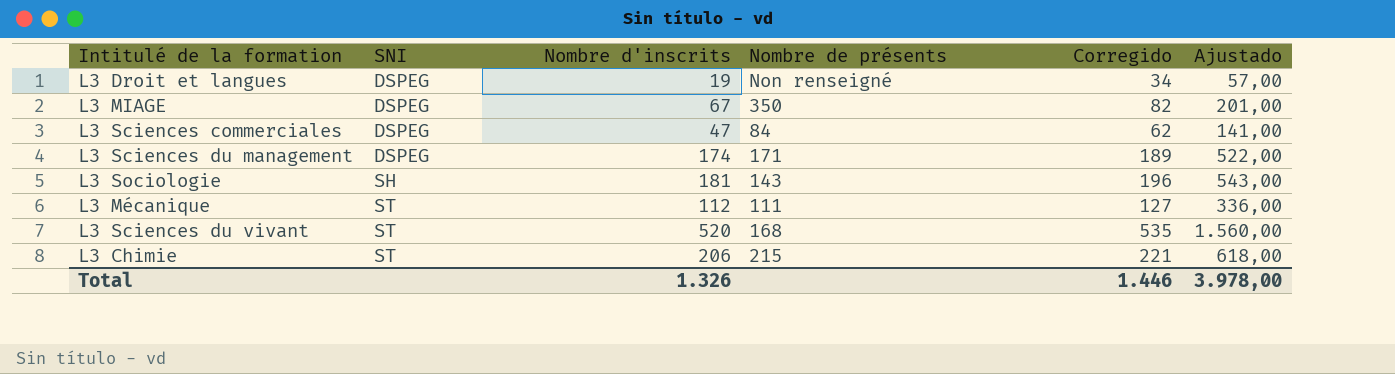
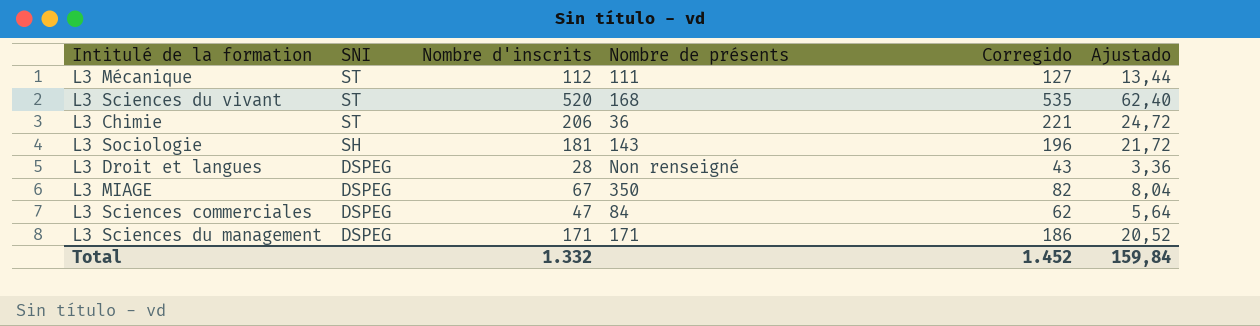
row order: SNI ascending -> SNI descending
column Ajustado | formula: [Nombre d'inscrits] * 3 -> [Nombre d'inscrits] * 0,12
L3 Chimie | Nombre de présents: 215 -> 36
L3 Droit et langues | Nombre d'inscrits: 19 -> 28
L3 Droit et langues | Corregido: 34 -> 43
L3 Sciences du management | Nombre d'inscrits: 174 -> 171
L3 Sciences du management | Corregido: 189 -> 186
Total | Nombre d'inscrits: 1.326 -> 1.332
Total | Corregido: 1.446 -> 1.452
Total | Ajustado: 3.978,00 -> 159,84

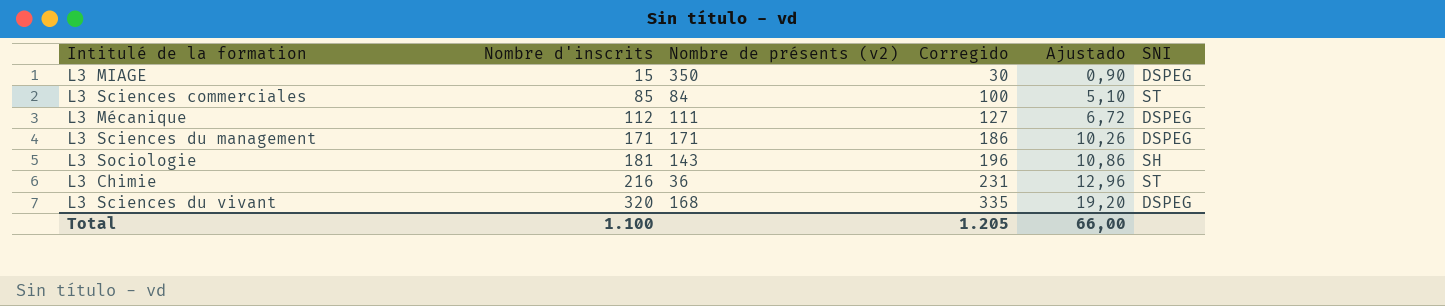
row order: SNI descending -> Nombre d'inscrits ascending
column name: Nombre de présents -> Nombre de présents (v2)
column Ajustado | formula: [Nombre d'inscrits] * 0,12 -> [Nombre d'inscrits] * 0,06
column SNI | position: 2 -> 6
row L3 Droit et langues: DSPEG | 28 | Non renseigné | 43 | 3,36 -> none
L3 MIAGE | Nombre d'inscrits: 67 -> 15
L3 MIAGE | Corregido: 82 -> 30
L3 Sciences commerciales | Nombre d'inscrits: 47 -> 85
L3 Sciences commerciales | Corregido: 62 -> 100
L3 Sciences commerciales | SNI: DSPEG -> ST
L3 Mécanique | SNI: ST -> DSPEG
L3 Chimie | Nombre d'inscrits: 206 -> 216
L3 Chimie | Corregido: 221 -> 231
L3 Sciences du vivant | Nombre d'inscrits: 520 -> 320
L3 Sciences du vivant | Corregido: 535 -> 335
L3 Sciences du vivant | SNI: ST -> DSPEG
Total | Nombre d'inscrits: 1.332 -> 1.100
Total | Corregido: 1.452 -> 1.205
Total | Ajustado: 159,84 -> 66,00

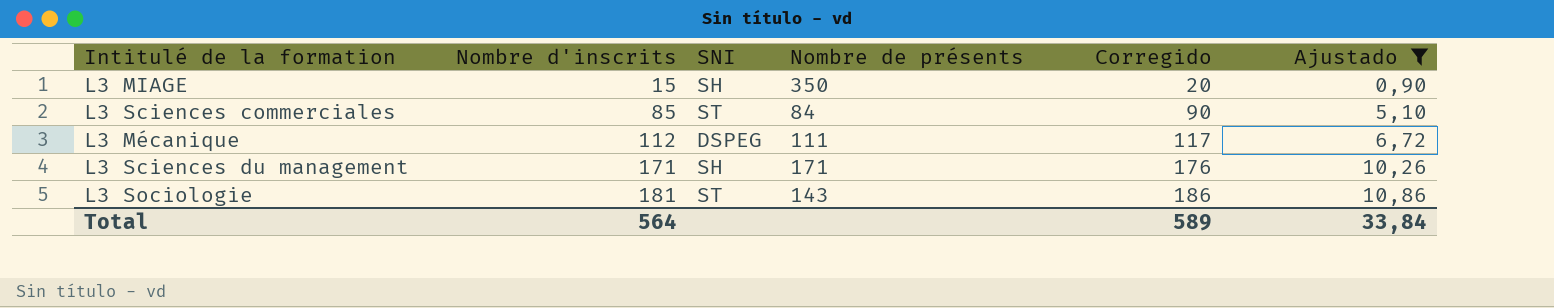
filter: none -> Ajustado <= 10,86
column SNI | position: 6 -> 3
column name: Nombre de présents (v2) -> Nombre de présents
column Corregido | formula: [Nombre d'inscrits] + 15 -> [Nombre d'inscrits] + 5
L3 MIAGE | SNI: DSPEG -> SH
L3 Sciences du management | SNI: DSPEG -> SH
L3 Sociologie | SNI: SH -> ST
Total | Nombre d'inscrits: 1.100 -> 564
Total | Corregido: 1.205 -> 589
Total | Ajustado: 66,00 -> 33,84

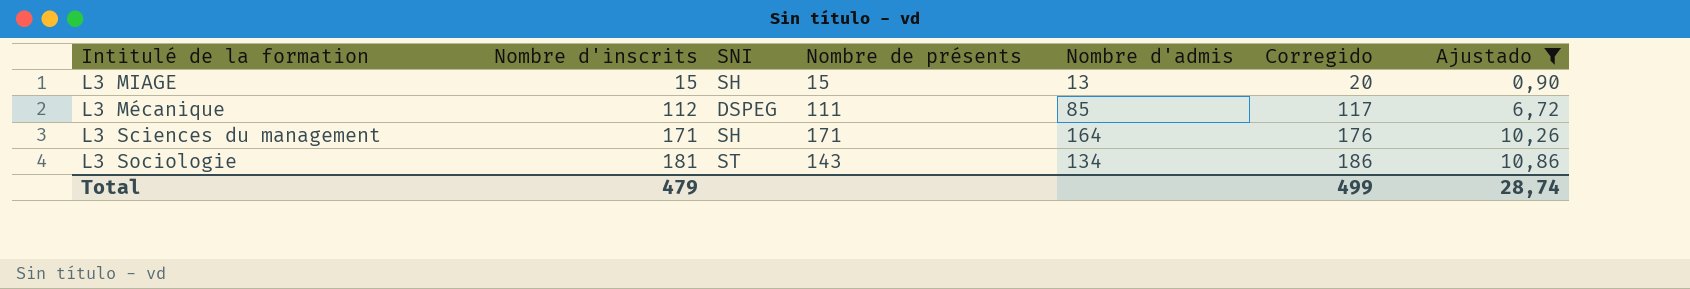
column Nombre d'admis | position: none -> 5
row L3 Sciences commerciales: 85 | ST | 84 | 90 | 5,10 -> none
L3 MIAGE | Nombre de présents: 350 -> 15
Total | Nombre d'inscrits: 564 -> 479
Total | Corregido: 589 -> 499
Total | Ajustado: 33,84 -> 28,74

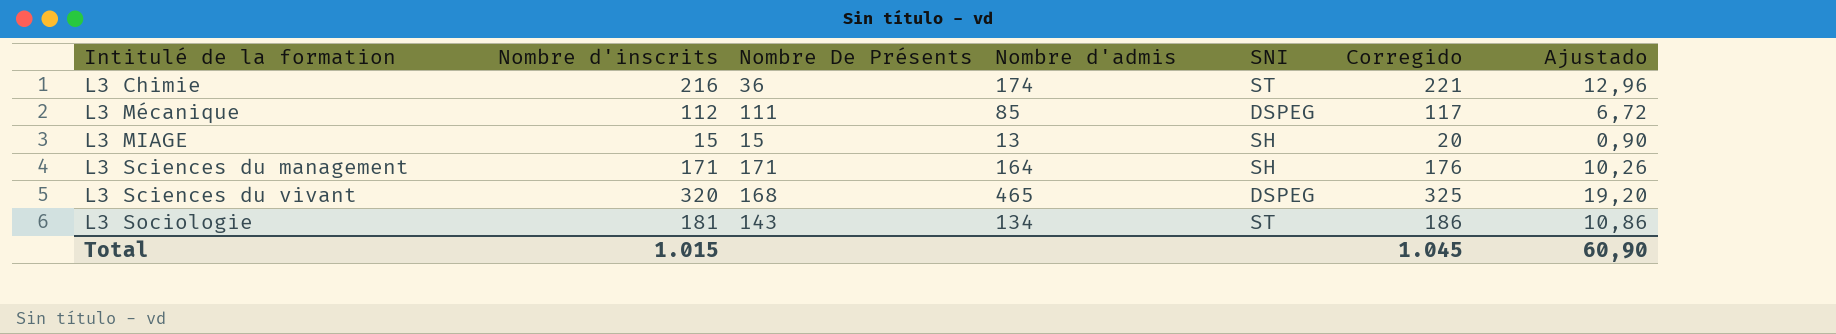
filter: Ajustado <= 10,86 -> none
row order: Nombre d'inscrits ascending -> Intitulé de la formation ascending
column name: Nombre de présents -> Nombre De Présents
column SNI | position: 3 -> 5
Total | Nombre d'inscrits: 479 -> 1.015
Total | Corregido: 499 -> 1.045
Total | Ajustado: 28,74 -> 60,90

